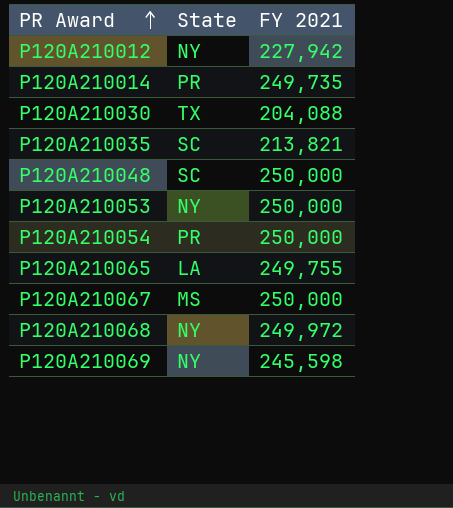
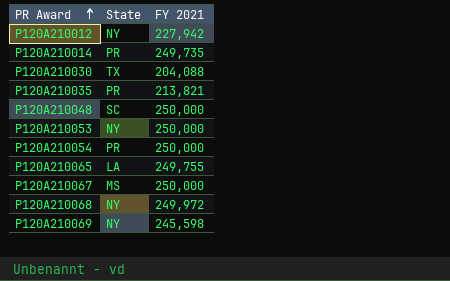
P120A210035 | State: SC -> PR

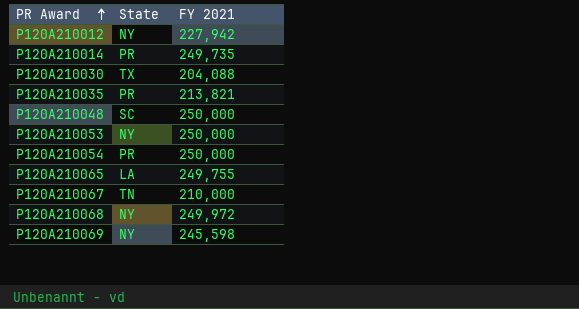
P120A210067 | State: MS -> TN
P120A210067 | FY 2021: 250,000 -> 210,000

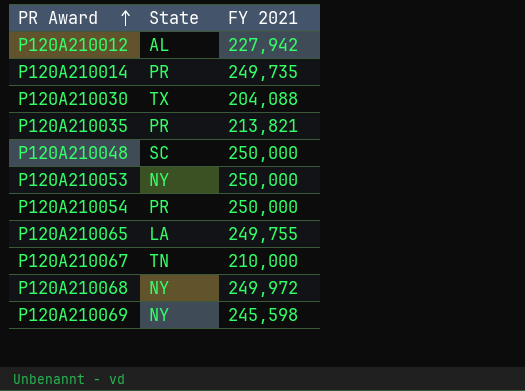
P120A210012 | State: NY -> AL

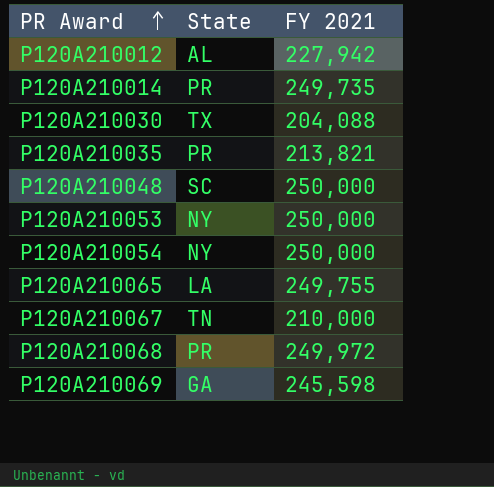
P120A210054 | State: PR -> NY
P120A210068 | State: NY -> PR
P120A210069 | State: NY -> GA

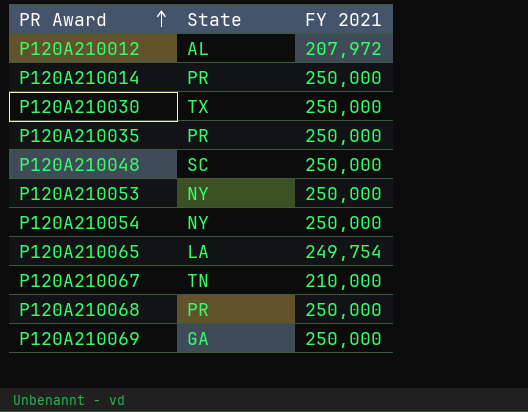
P120A210012 | FY 2021: 227,942 -> 207,972
P120A210014 | FY 2021: 249,735 -> 250,000
P120A210030 | FY 2021: 204,088 -> 250,000
P120A210035 | FY 2021: 213,821 -> 250,000
P120A210065 | FY 2021: 249,755 -> 249,754
P120A210068 | FY 2021: 249,972 -> 250,000
P120A210069 | FY 2021: 245,598 -> 250,000

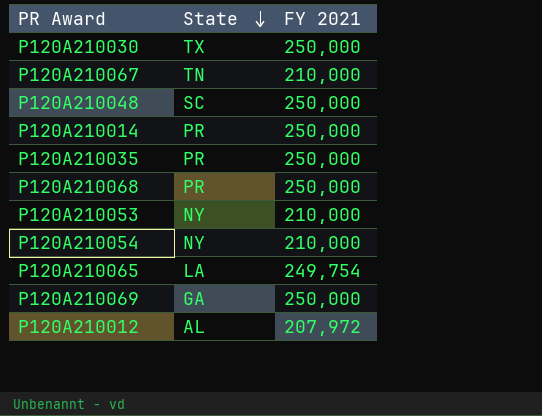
row order: PR Award ascending -> State descending
P120A210053 | FY 2021: 250,000 -> 210,000
P120A210054 | FY 2021: 250,000 -> 210,000

